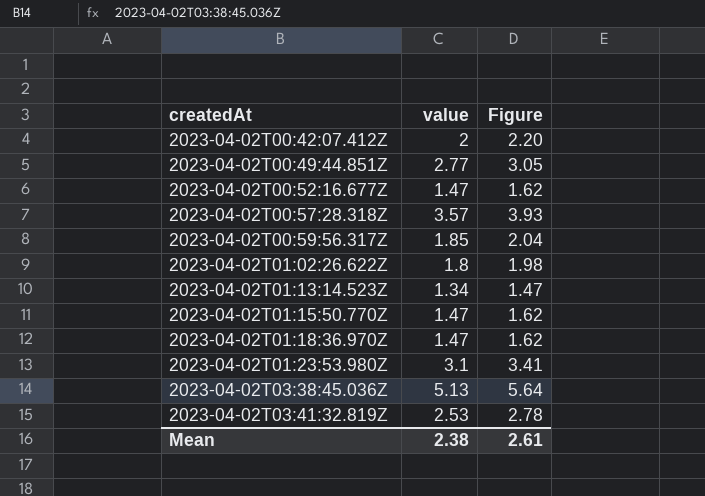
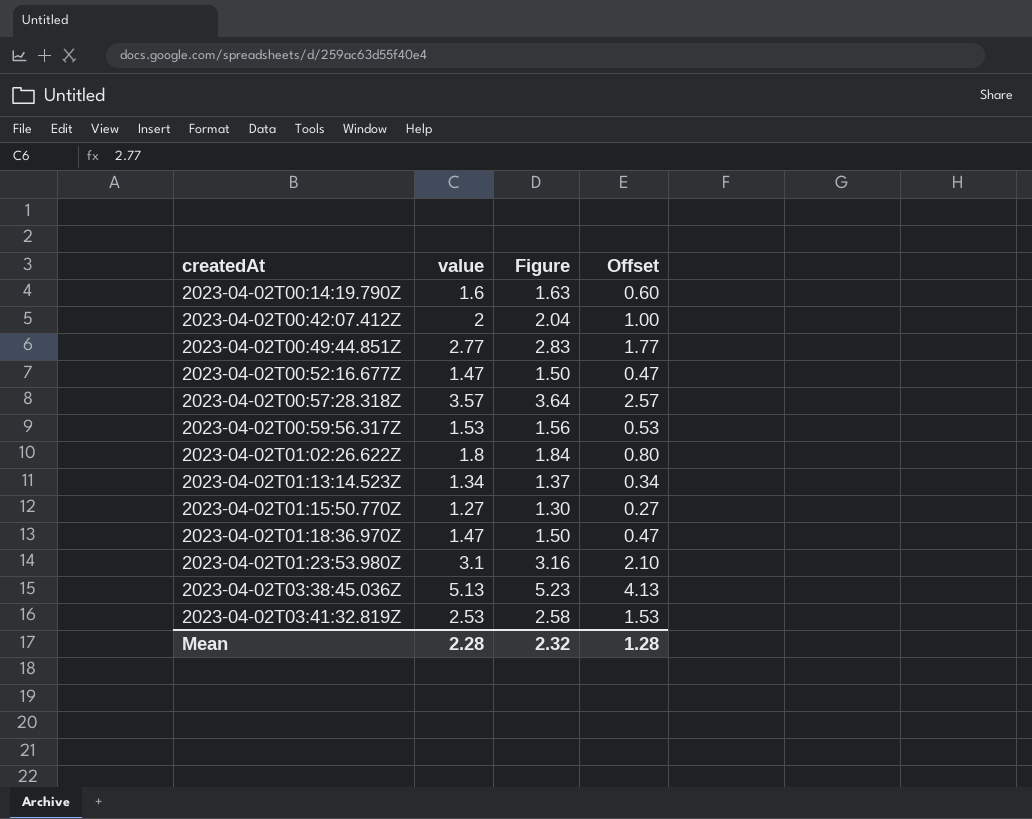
column Figure | formula: [value] * 1.1 -> [value] * 1.02
column Offset | formula: none -> [value] - 1
row 2023-04-02T00:14:19.790Z: none -> 1.6 | 1.63 | 0.60
2023-04-02T00:59:56.317Z | value: 1.85 -> 1.53
2023-04-02T01:15:50.770Z | value: 1.47 -> 1.27
Mean | value: 2.38 -> 2.28
Mean | Figure: 2.61 -> 2.32

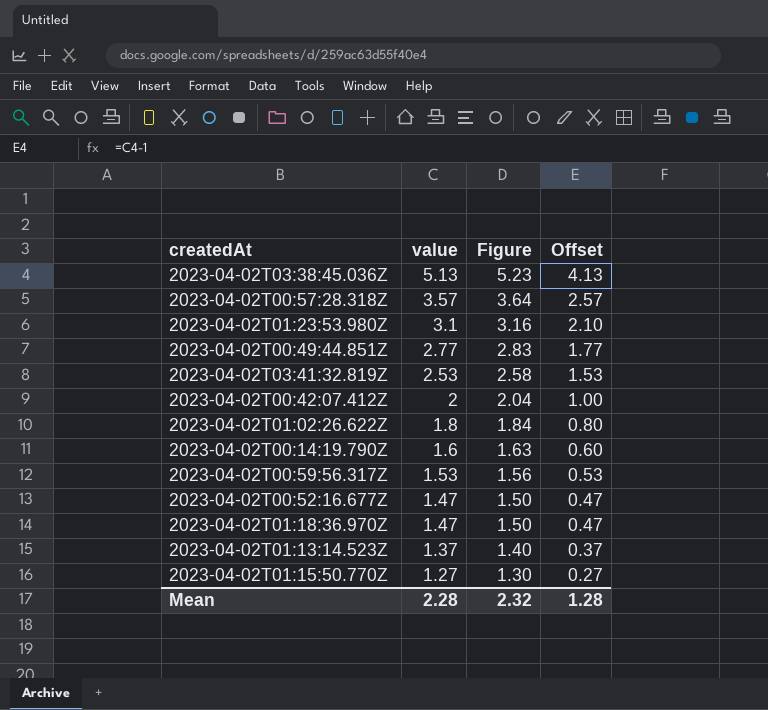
row order: createdAt ascending -> value descending
2023-04-02T01:13:14.523Z | value: 1.34 -> 1.37
2023-04-02T01:13:14.523Z | Figure: 1.37 -> 1.40
2023-04-02T01:13:14.523Z | Offset: 0.34 -> 0.37

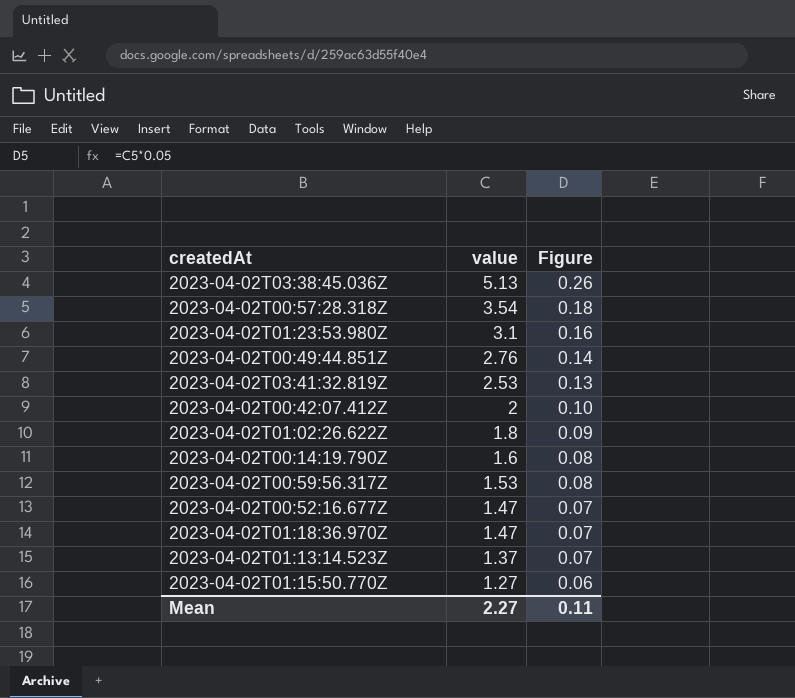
column Offset | formula: [value] - 1 -> none
column Figure | formula: [value] * 1.02 -> [value] * 0.05
2023-04-02T00:57:28.318Z | value: 3.57 -> 3.54
2023-04-02T00:49:44.851Z | value: 2.77 -> 2.76
Mean | value: 2.28 -> 2.27
Mean | Figure: 2.32 -> 0.11

